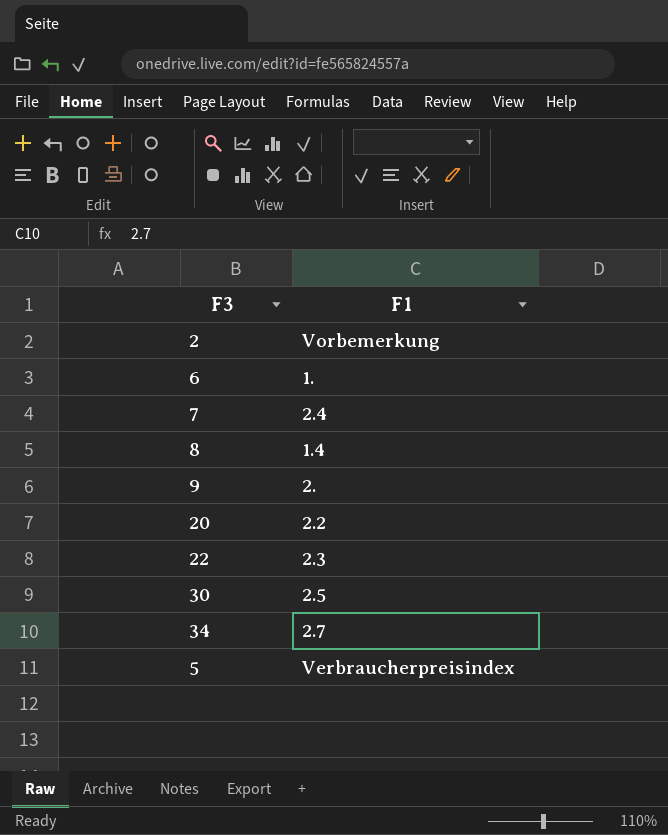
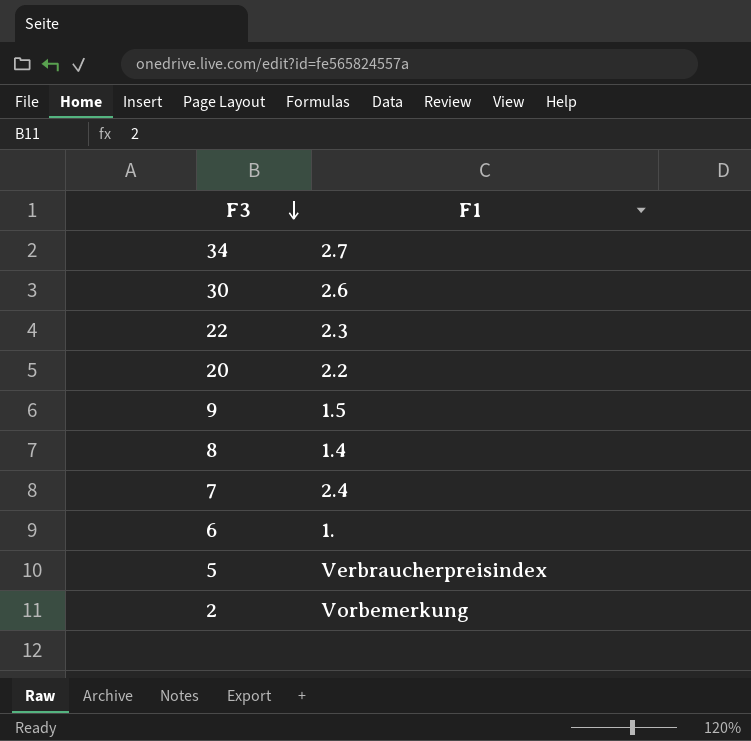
row order: none -> F3 descending
30 | F1: 2.5 -> 2.6
9 | F1: 2. -> 1.5

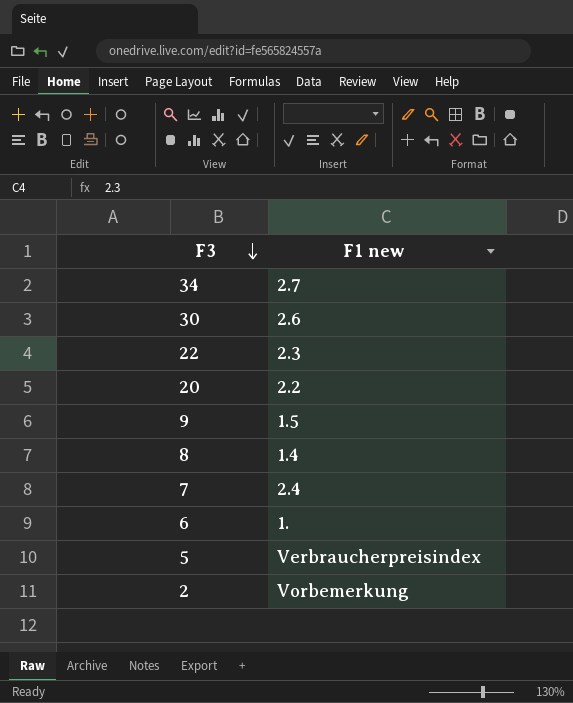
column name: F1 -> F1 new

